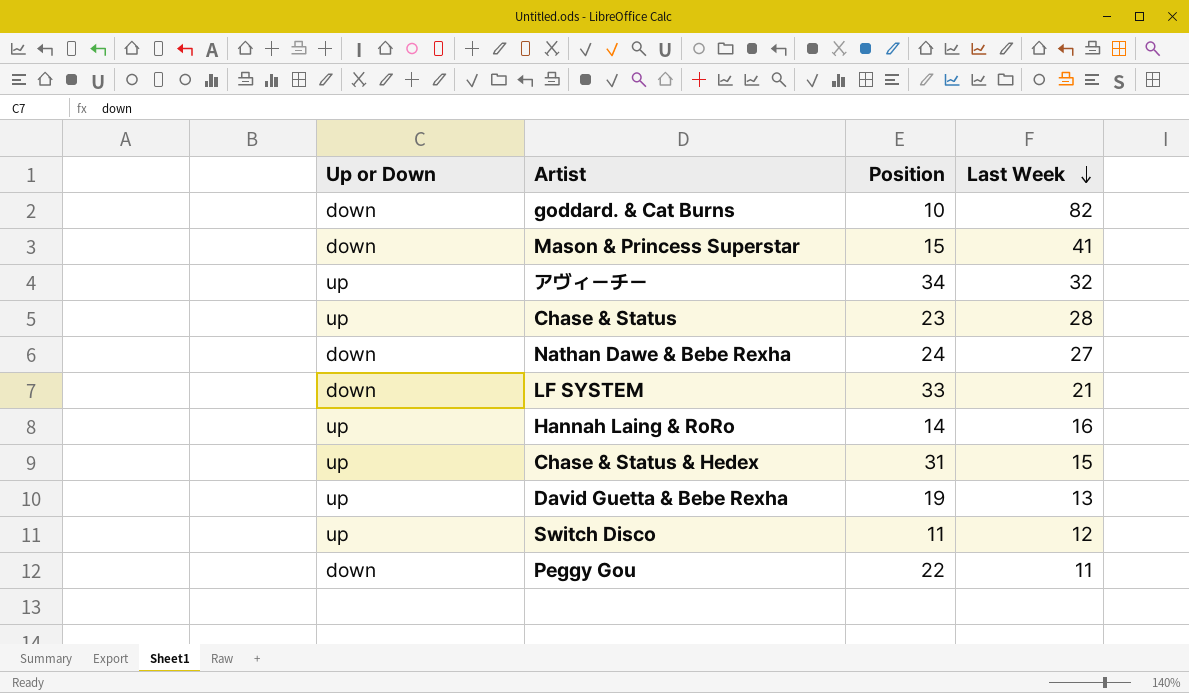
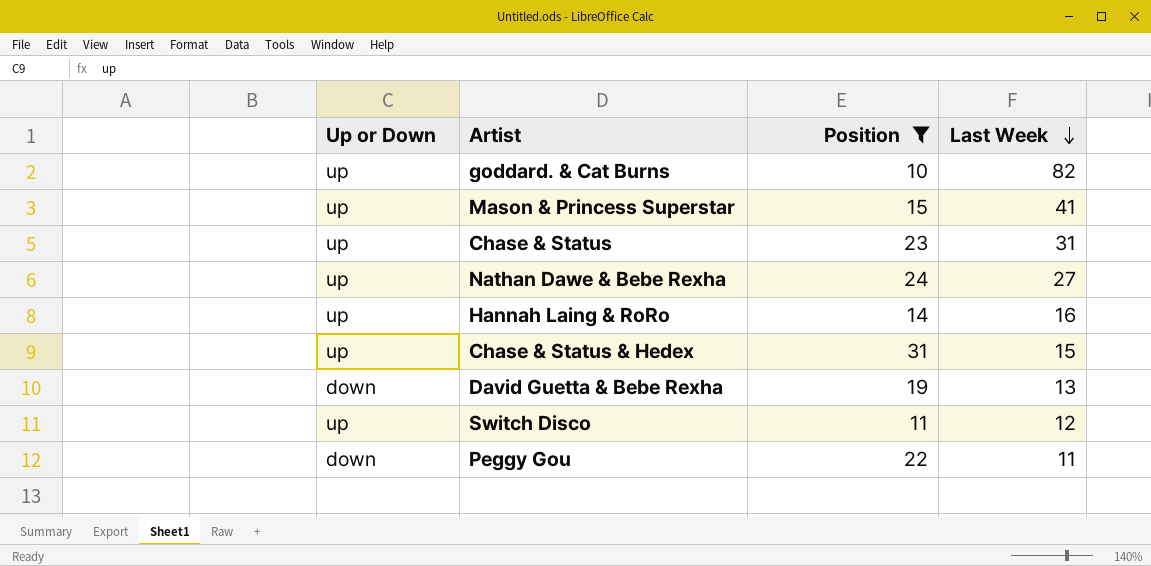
filter: none -> Position <= 31
goddard. & Cat Burns | Up or Down: down -> up
Mason & Princess Superstar | Up or Down: down -> up
Chase & Status | Last Week: 28 -> 31
Nathan Dawe & Bebe Rexha | Up or Down: down -> up
David Guetta & Bebe Rexha | Up or Down: up -> down

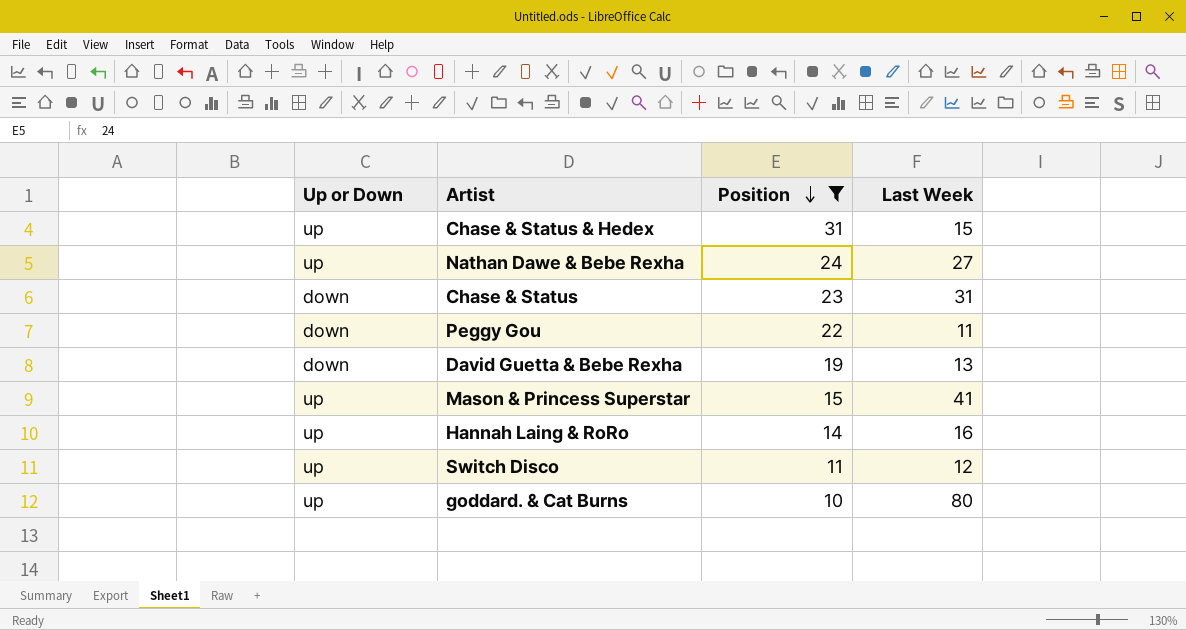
row order: Last Week descending -> Position descending
Chase & Status | Up or Down: up -> down
goddard. & Cat Burns | Last Week: 82 -> 80

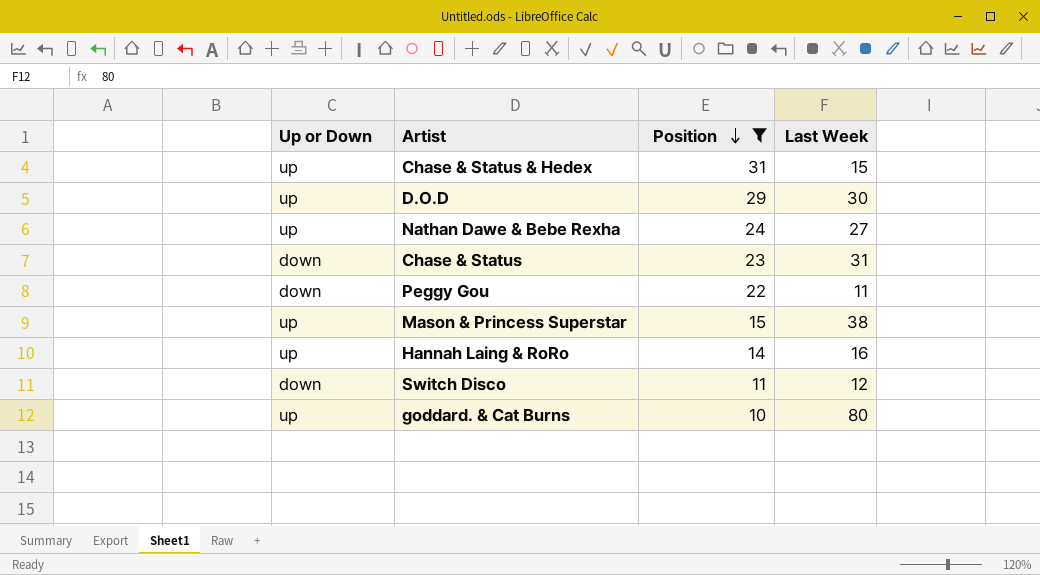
row David Guetta & Bebe Rexha: down | 19 | 13 -> none
row D.O.D: none -> up | 29 | 30
Mason & Princess Superstar | Last Week: 41 -> 38
Switch Disco | Up or Down: up -> down

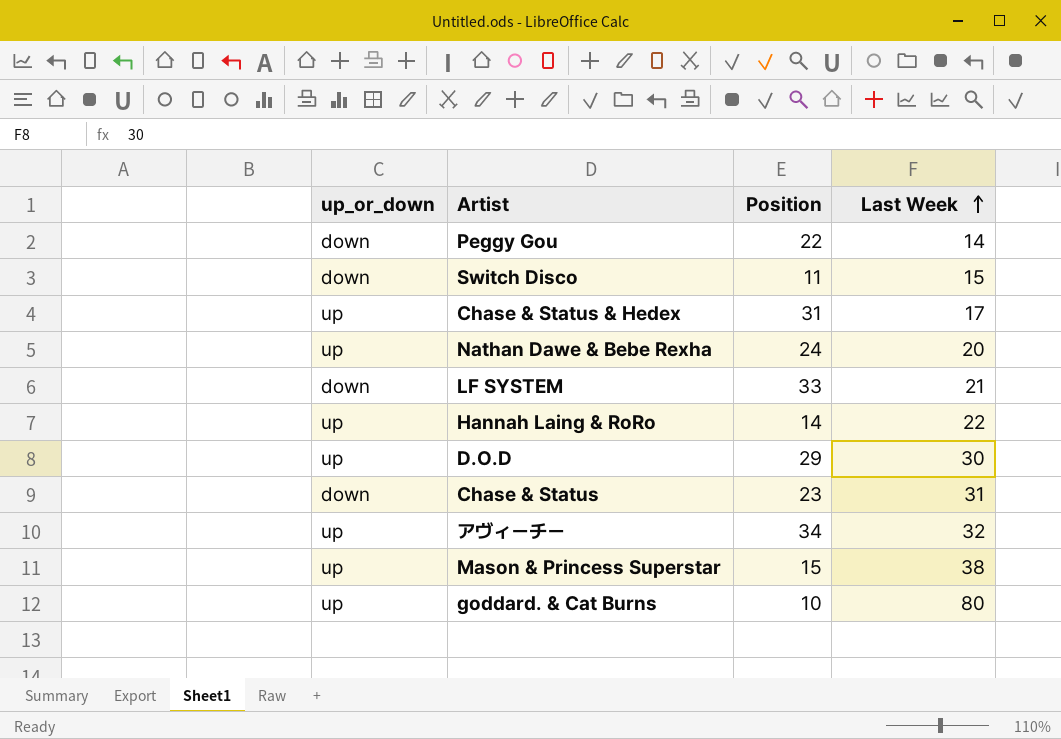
filter: Position <= 31 -> none
row order: Position descending -> Last Week ascending
column name: Up or Down -> up_or_down
Peggy Gou | Last Week: 11 -> 14
Switch Disco | Last Week: 12 -> 15
Chase & Status & Hedex | Last Week: 15 -> 17
Nathan Dawe & Bebe Rexha | Last Week: 27 -> 20
Hannah Laing & RoRo | Last Week: 16 -> 22

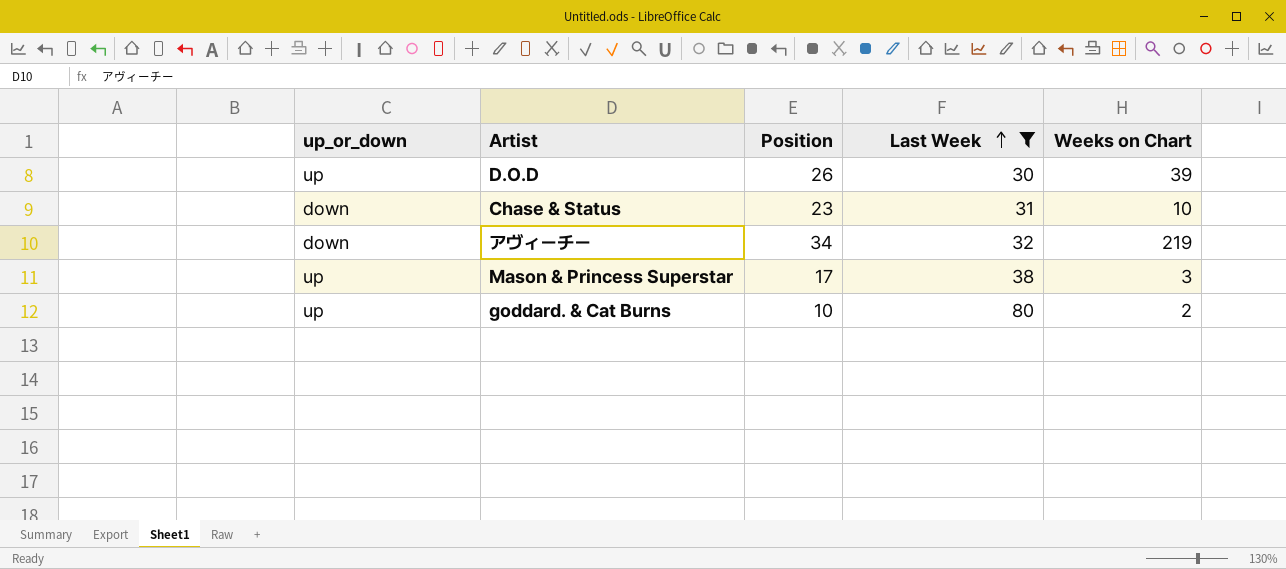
filter: none -> Last Week >= 30
column Weeks on Chart | position: none -> 5
D.O.D | Position: 29 -> 26
アヴィーチー | up_or_down: up -> down
Mason & Princess Superstar | Position: 15 -> 17

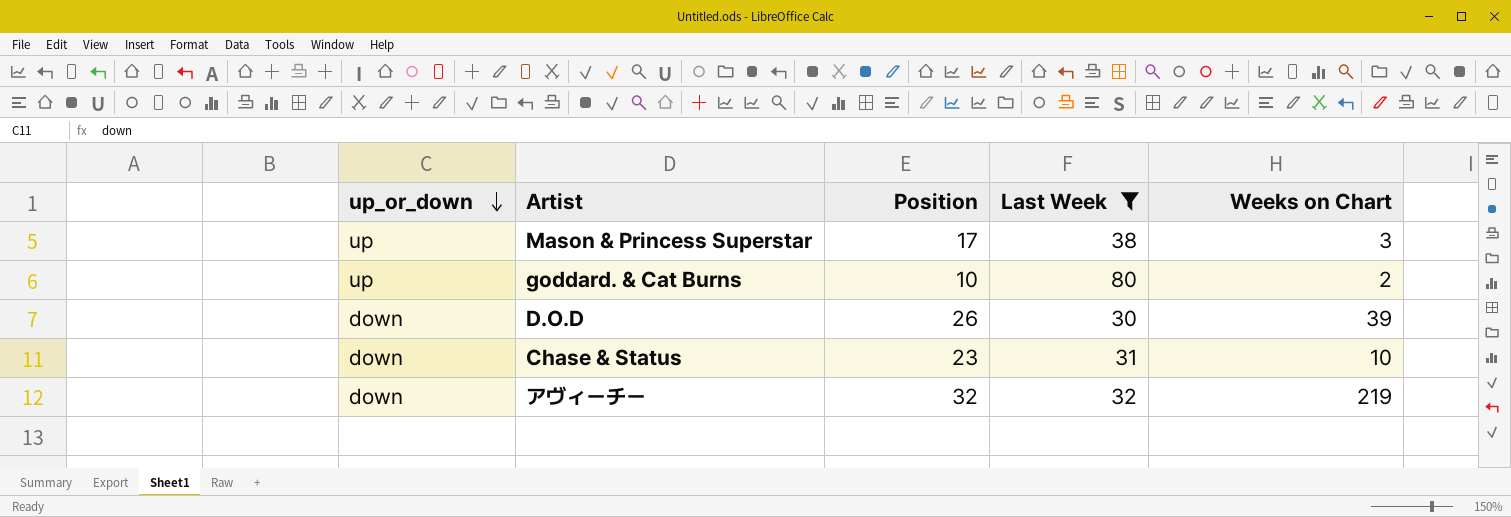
row order: Last Week ascending -> up_or_down descending
D.O.D | up_or_down: up -> down
アヴィーチー | Position: 34 -> 32

